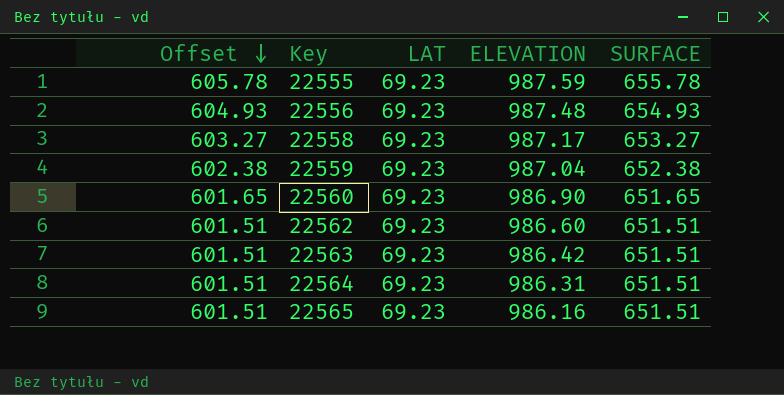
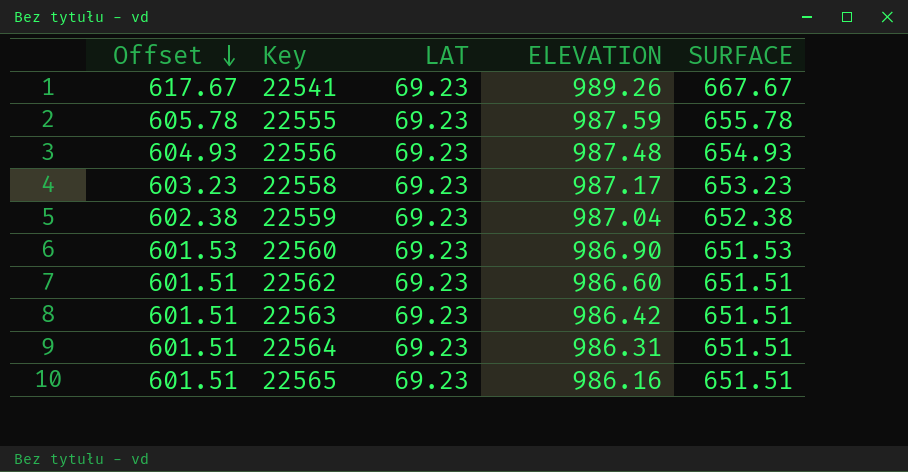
row 22541: none -> 617.67 | 69.23 | 989.26 | 667.67
22558 | Offset: 603.27 -> 603.23
22558 | SURFACE: 653.27 -> 653.23
22560 | Offset: 601.65 -> 601.53
22560 | SURFACE: 651.65 -> 651.53

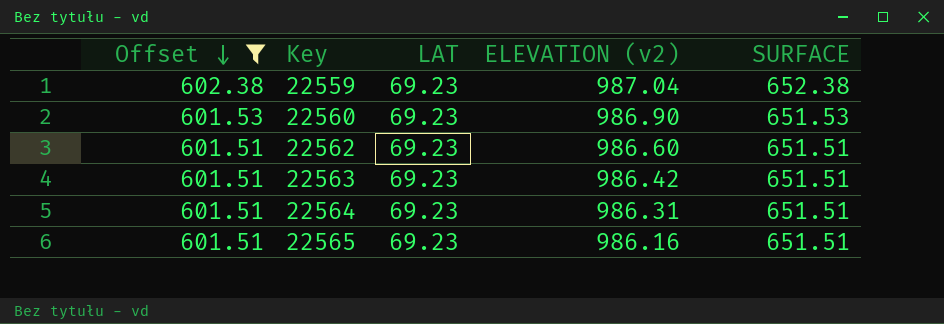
filter: none -> Offset <= 602.38
column name: ELEVATION -> ELEVATION (v2)

